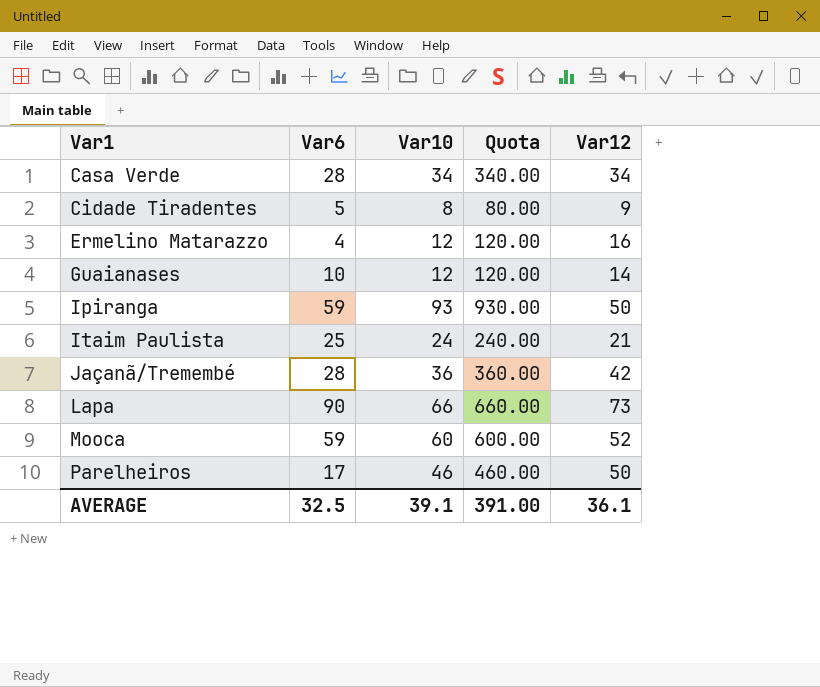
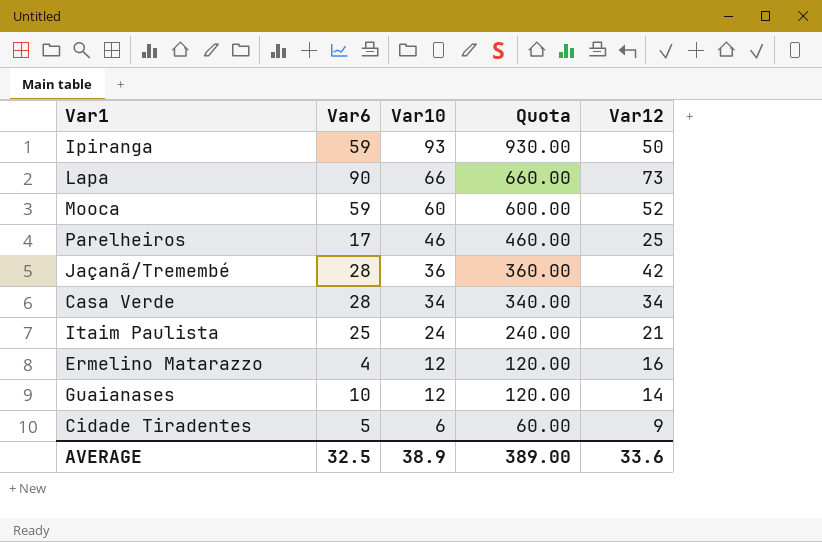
row order: Var1 ascending -> Var10 descending
Parelheiros | Var12: 50 -> 25
Cidade Tiradentes | Var10: 8 -> 6
Cidade Tiradentes | Quota: 80.00 -> 60.00
AVERAGE | Var10: 39.1 -> 38.9
AVERAGE | Quota: 391.00 -> 389.00
AVERAGE | Var12: 36.1 -> 33.6

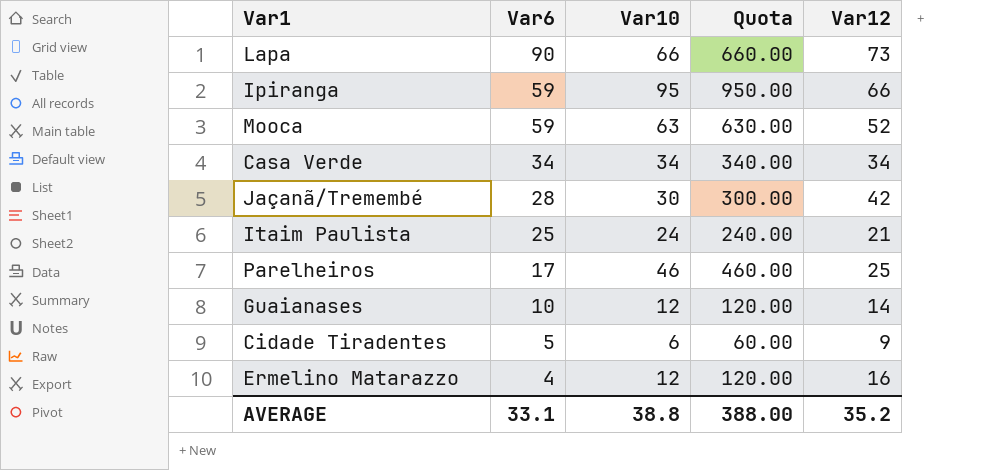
row order: Var10 descending -> Var6 descending
Ipiranga | Var10: 93 -> 95
Ipiranga | Quota: 930.00 -> 950.00
Ipiranga | Var12: 50 -> 66
Mooca | Var10: 60 -> 63
Mooca | Quota: 600.00 -> 630.00
Casa Verde | Var6: 28 -> 34
Jaçanã/Tremembé | Var10: 36 -> 30
Jaçanã/Tremembé | Quota: 360.00 -> 300.00
AVERAGE | Var6: 32.5 -> 33.1
AVERAGE | Var10: 38.9 -> 38.8
AVERAGE | Quota: 389.00 -> 388.00
AVERAGE | Var12: 33.6 -> 35.2

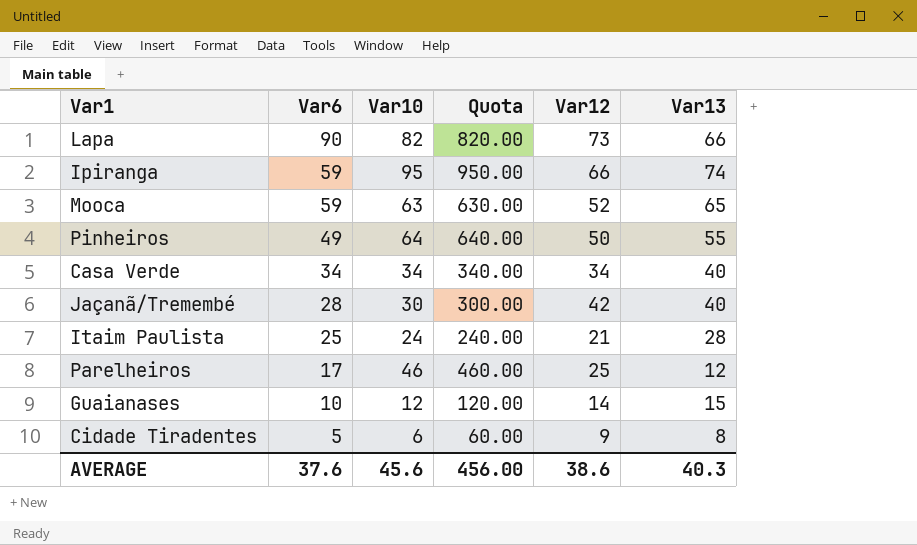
column Var13 | position: none -> 6
row Ermelino Matarazzo: 4 | 12 | 120.00 | 16 -> none
Lapa | Var10: 66 -> 82
Lapa | Quota: 660.00 -> 820.00
row Pinheiros: none -> 49 | 64 | 640.00 | 50 | 55
AVERAGE | Var6: 33.1 -> 37.6
AVERAGE | Var10: 38.8 -> 45.6
AVERAGE | Quota: 388.00 -> 456.00
AVERAGE | Var12: 35.2 -> 38.6

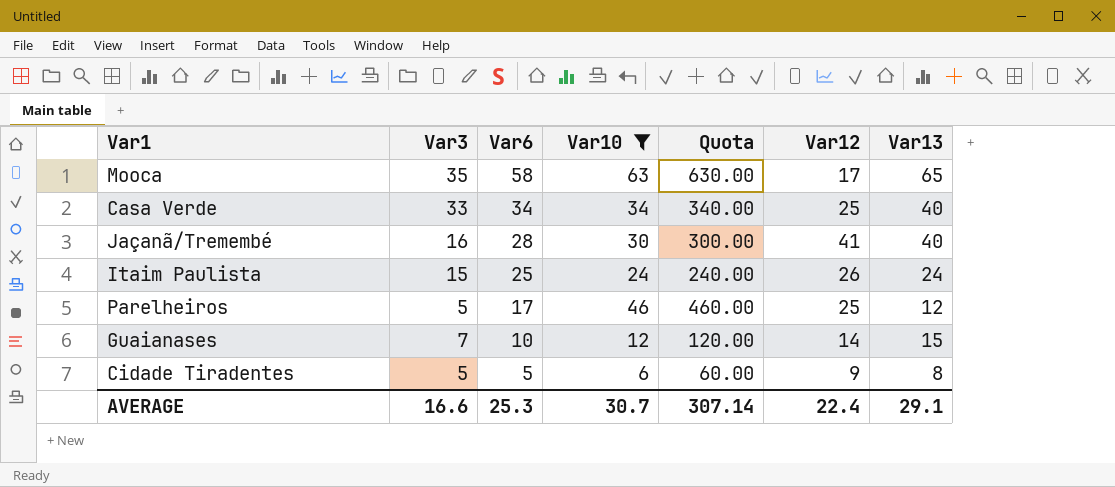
filter: none -> Var10 <= 63
column Var3 | position: none -> 2
Mooca | Var6: 59 -> 58
Mooca | Var12: 52 -> 17
Casa Verde | Var12: 34 -> 25
Jaçanã/Tremembé | Var12: 42 -> 41
Itaim Paulista | Var12: 21 -> 26
Itaim Paulista | Var13: 28 -> 24
AVERAGE | Var6: 37.6 -> 25.3
AVERAGE | Var10: 45.6 -> 30.7
AVERAGE | Quota: 456.00 -> 307.14
AVERAGE | Var12: 38.6 -> 22.4
AVERAGE | Var13: 40.3 -> 29.1

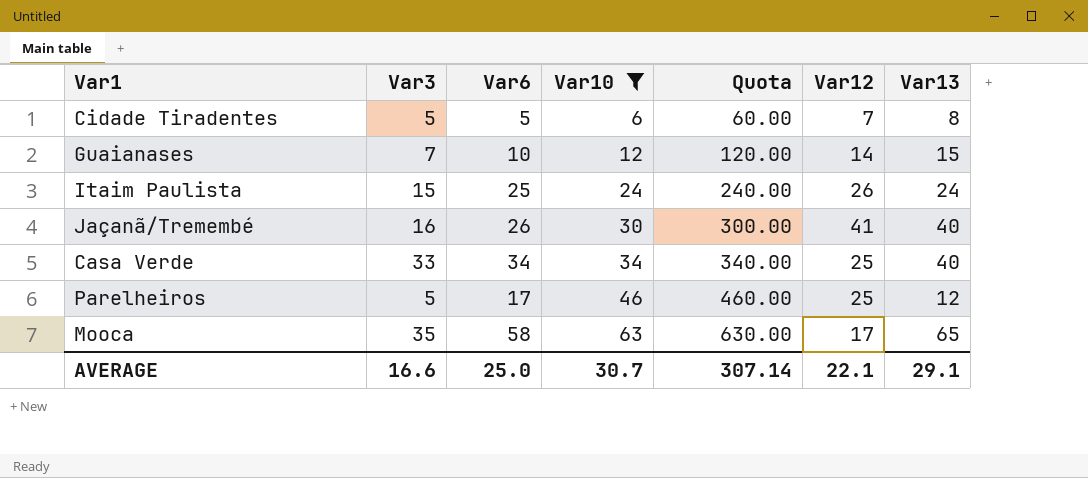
row order: Var6 descending -> Var10 ascending
Cidade Tiradentes | Var12: 9 -> 7
Jaçanã/Tremembé | Var6: 28 -> 26
AVERAGE | Var6: 25.3 -> 25.0
AVERAGE | Var12: 22.4 -> 22.1

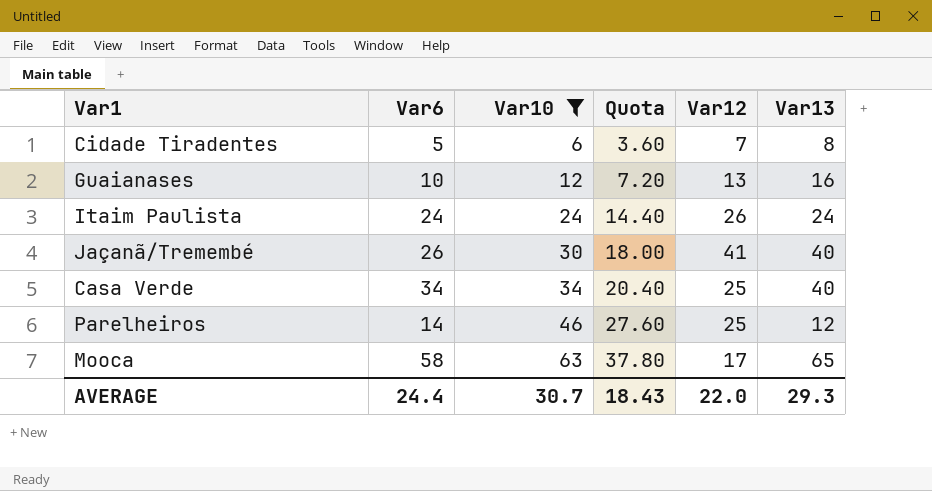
column Var3 | position: 2 -> none
column Quota | formula: [Var10] * 10 -> [Var10] * 0.6
Guaianases | Var12: 14 -> 13
Guaianases | Var13: 15 -> 16
Itaim Paulista | Var6: 25 -> 24
Parelheiros | Var6: 17 -> 14
AVERAGE | Var6: 25.0 -> 24.4
AVERAGE | Quota: 307.14 -> 18.43
AVERAGE | Var12: 22.1 -> 22.0
AVERAGE | Var13: 29.1 -> 29.3

